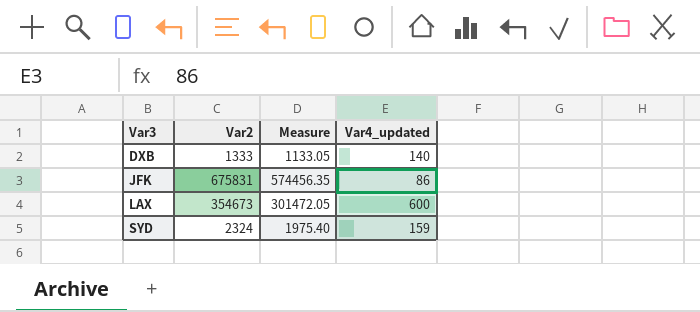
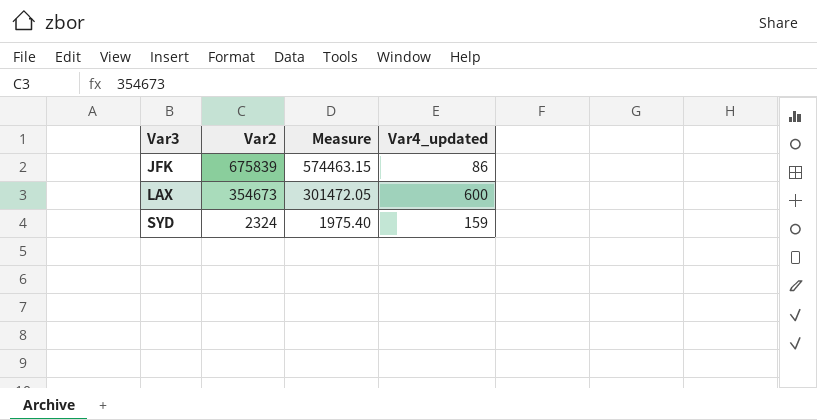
row DXB: 1333 | 1133.05 | 140 -> none
JFK | Var2: 675831 -> 675839
JFK | Measure: 574456.35 -> 574463.15

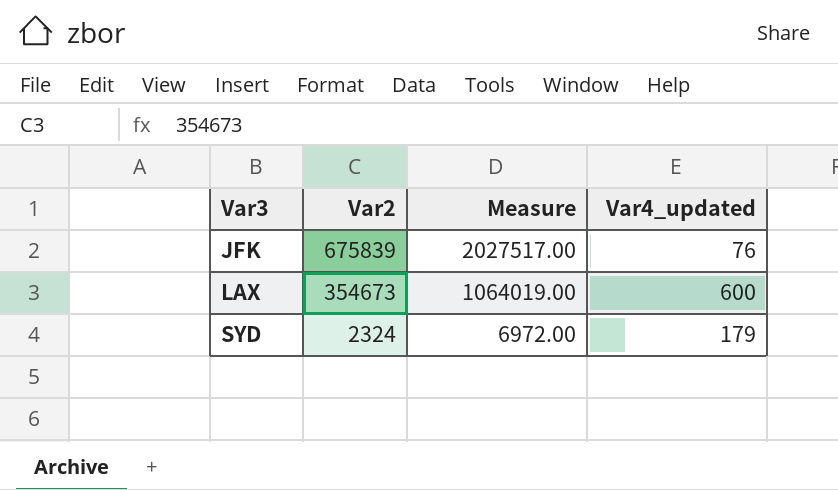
column Measure | formula: [Var2] * 0.85 -> [Var2] * 3
JFK | Var4_updated: 86 -> 76
SYD | Var4_updated: 159 -> 179

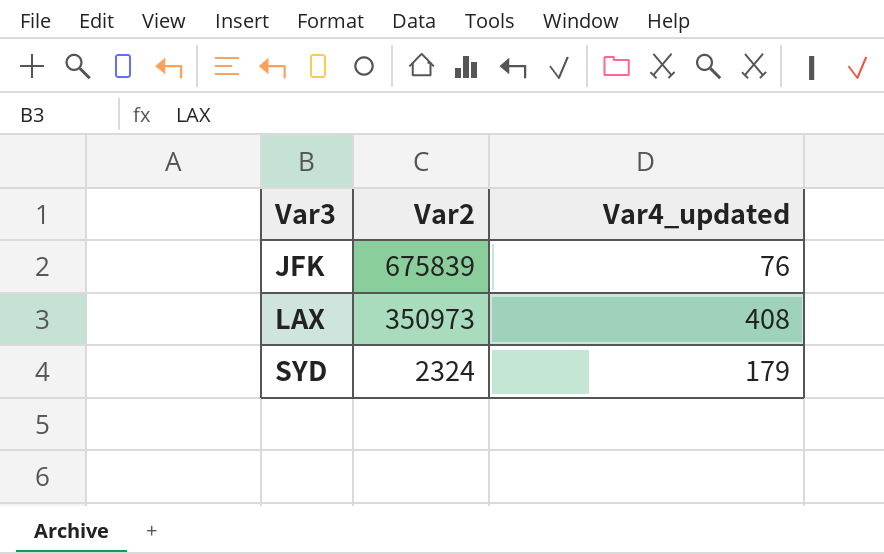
column Measure | formula: [Var2] * 3 -> none
LAX | Var2: 354673 -> 350973
LAX | Var4_updated: 600 -> 408

